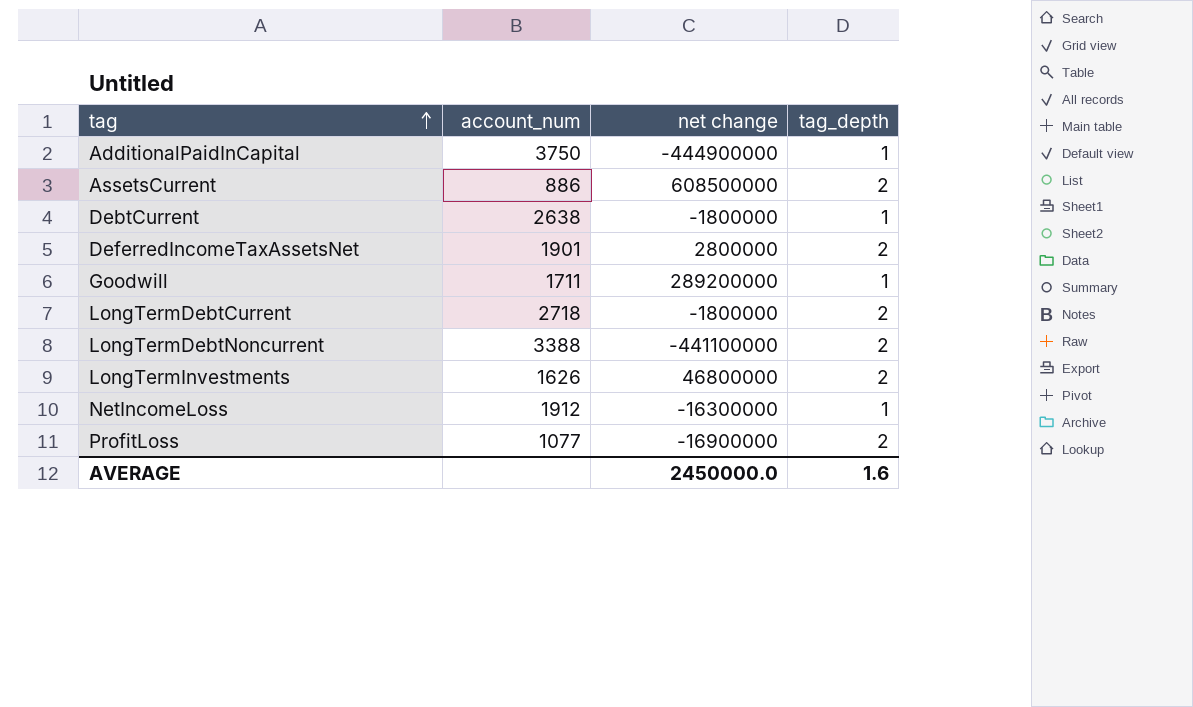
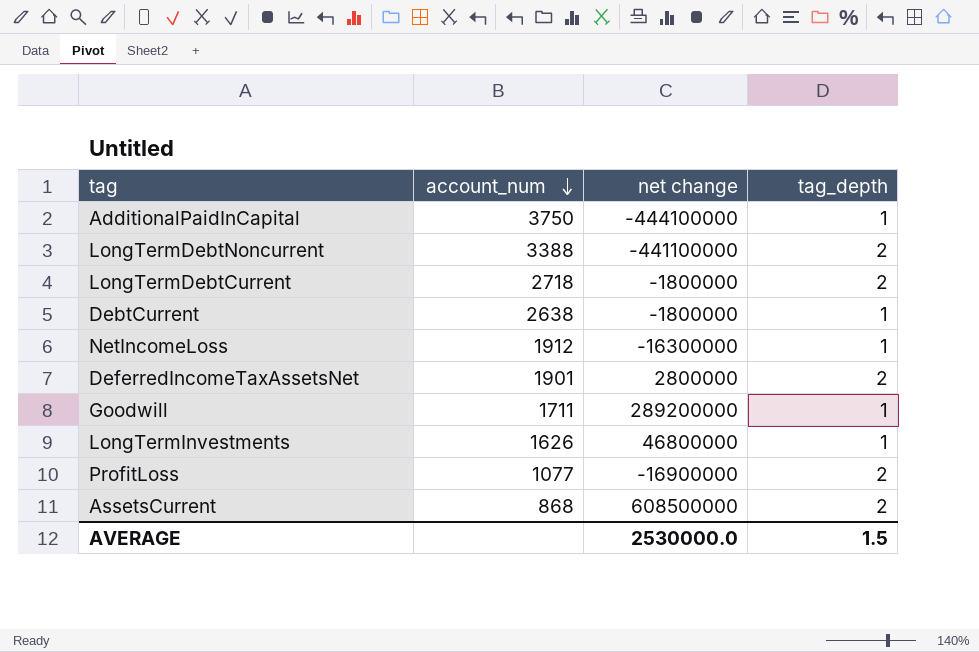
row order: tag ascending -> account_num descending
AdditionalPaidInCapital | net change: -444900000 -> -444100000
LongTermInvestments | tag_depth: 2 -> 1
AssetsCurrent | account_num: 886 -> 868
AVERAGE | net change: 2450000.0 -> 2530000.0
AVERAGE | tag_depth: 1.6 -> 1.5

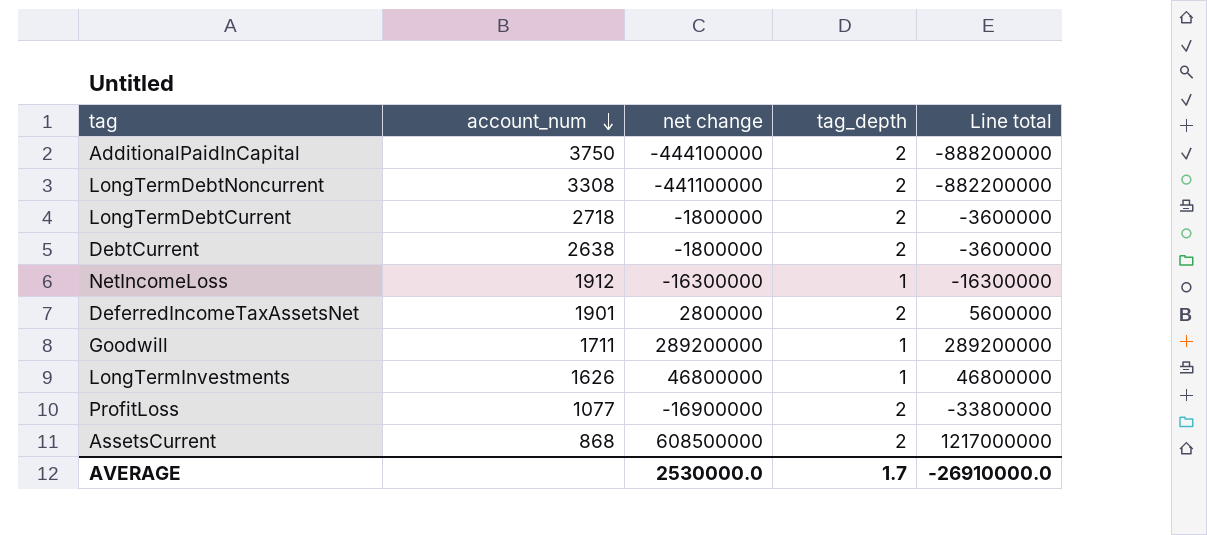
column Line total | formula: none -> [net change] * [tag_depth]
AdditionalPaidInCapital | tag_depth: 1 -> 2
LongTermDebtNoncurrent | account_num: 3388 -> 3308
DebtCurrent | tag_depth: 1 -> 2
AVERAGE | tag_depth: 1.5 -> 1.7

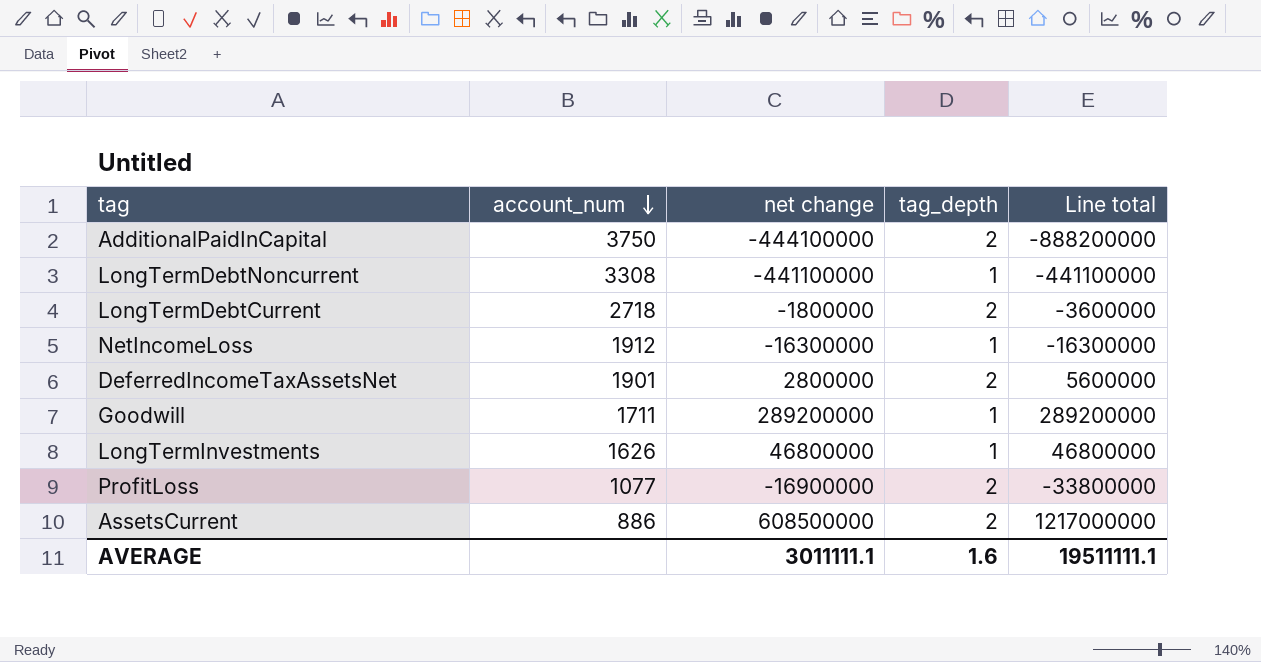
row DebtCurrent: 2638 | -1800000 | 2 | -3600000 -> none
LongTermDebtNoncurrent | tag_depth: 2 -> 1
LongTermDebtNoncurrent | Line total: -882200000 -> -441100000
AssetsCurrent | account_num: 868 -> 886
AVERAGE | net change: 2530000.0 -> 3011111.1
AVERAGE | tag_depth: 1.7 -> 1.6
AVERAGE | Line total: -26910000.0 -> 19511111.1

